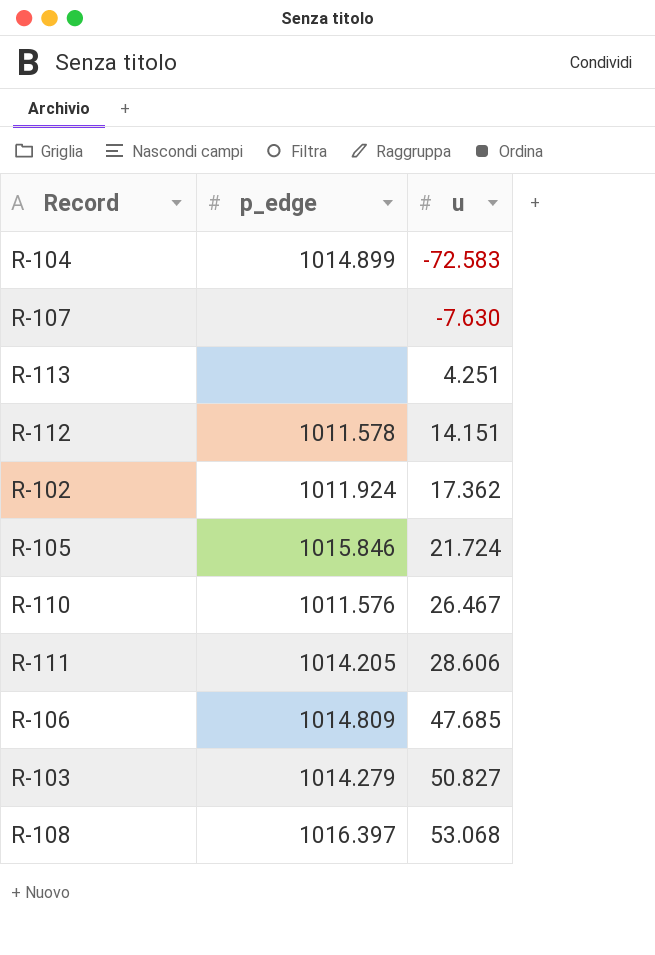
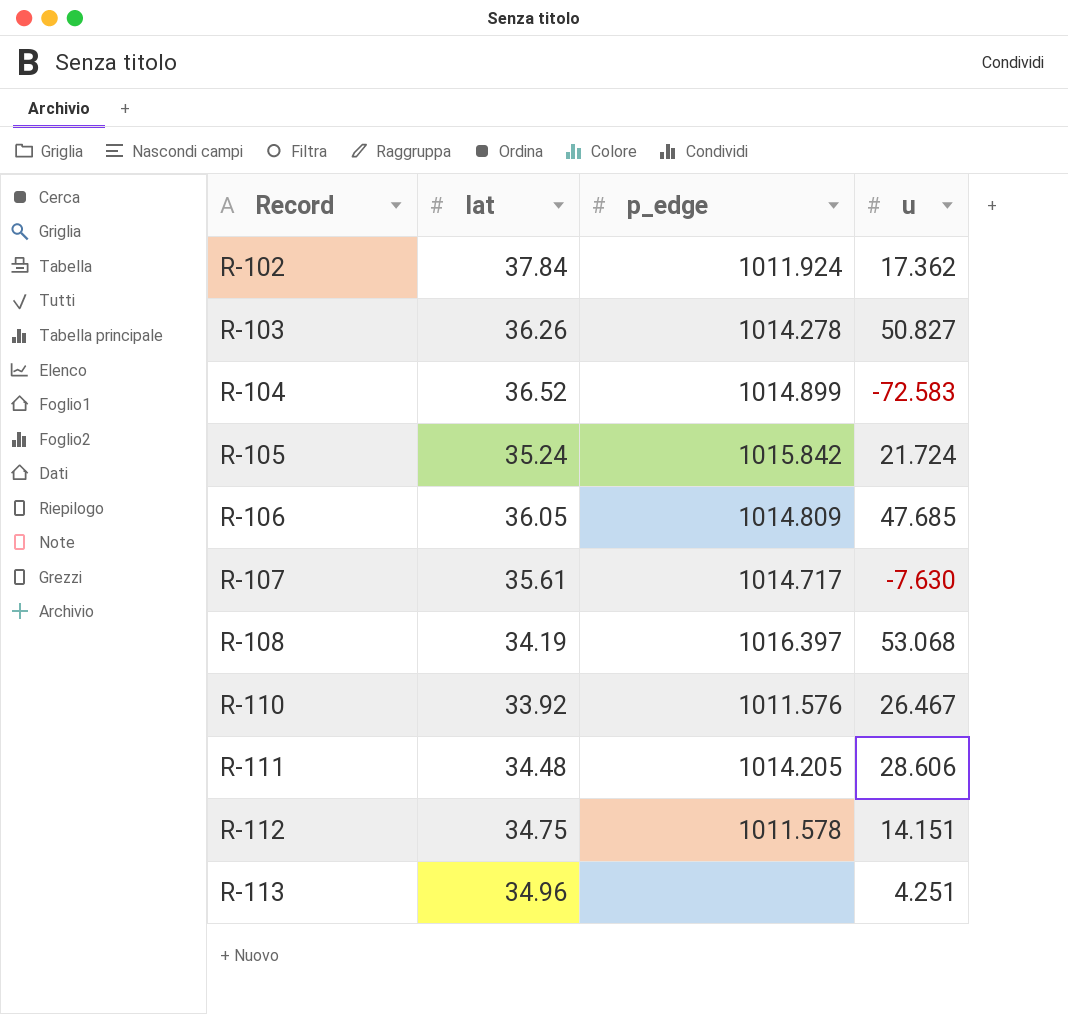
row order: u ascending -> Record ascending
column lat | position: none -> 2
R-103 | p_edge: 1014.279 -> 1014.278
R-105 | p_edge: 1015.846 -> 1015.842
R-107 | p_edge: none -> 1014.717

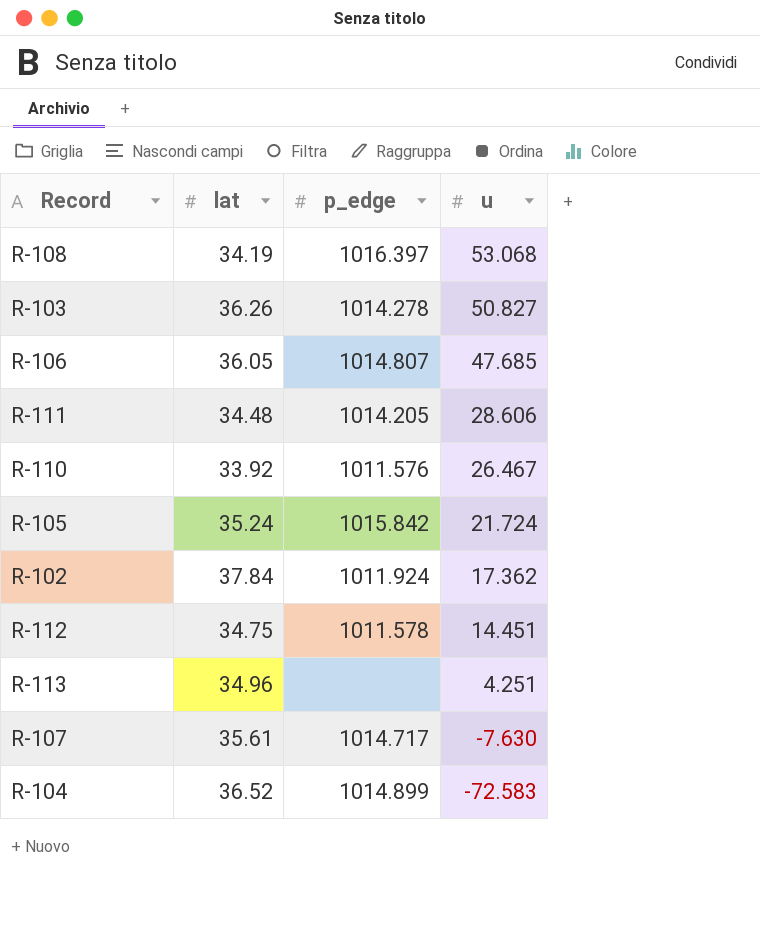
row order: Record ascending -> u descending
R-106 | p_edge: 1014.809 -> 1014.807
R-112 | u: 14.151 -> 14.451

